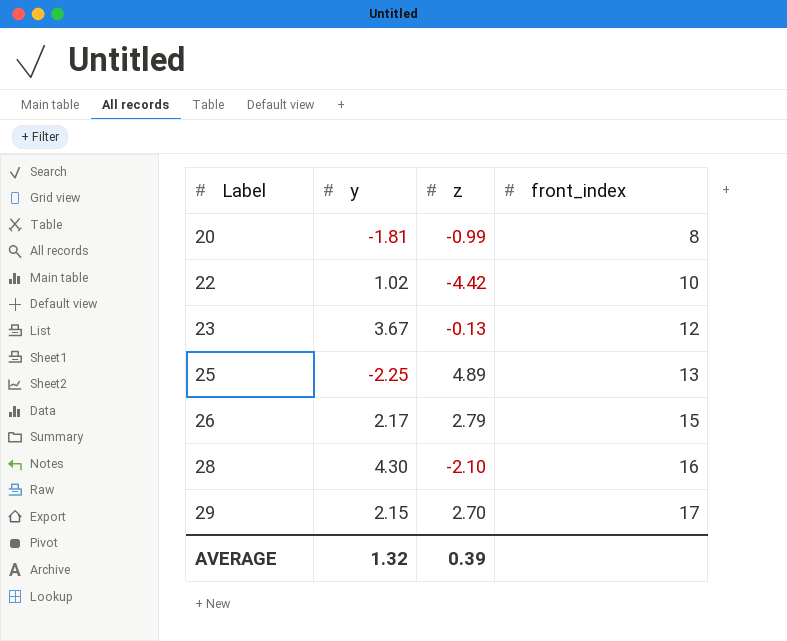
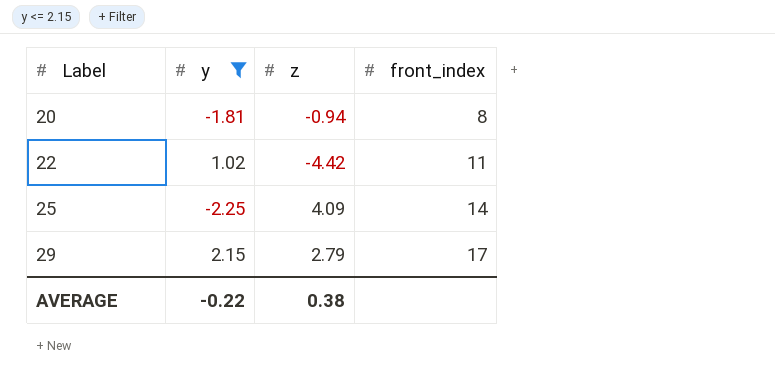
filter: none -> y <= 2.15
20 | z: -0.99 -> -0.94
22 | front_index: 10 -> 11
25 | z: 4.89 -> 4.09
25 | front_index: 13 -> 14
29 | z: 2.70 -> 2.79
AVERAGE | y: 1.32 -> -0.22
AVERAGE | z: 0.39 -> 0.38

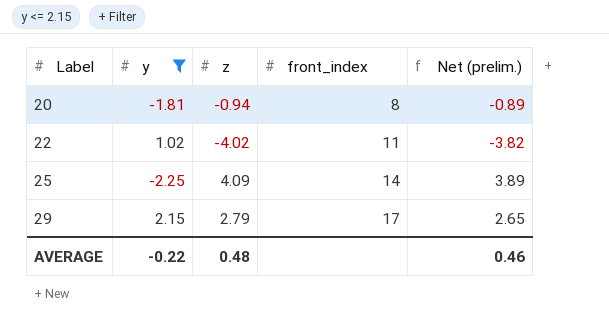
column Net (prelim.) | formula: none -> [z] * 0.95
22 | z: -4.42 -> -4.02
AVERAGE | z: 0.38 -> 0.48

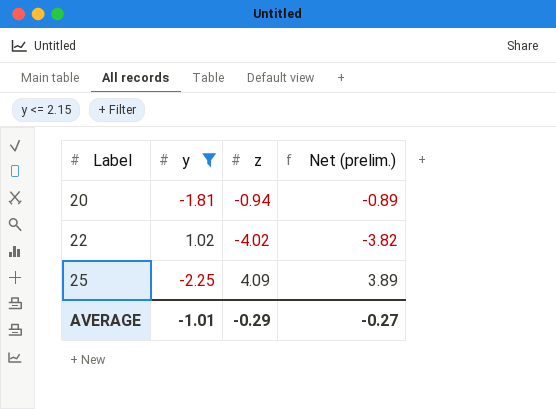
column front_index | position: 4 -> none
row 29: 2.15 | 2.79 | 17 | 2.65 -> none
AVERAGE | y: -0.22 -> -1.01
AVERAGE | z: 0.48 -> -0.29
AVERAGE | Net (prelim.): 0.46 -> -0.27

